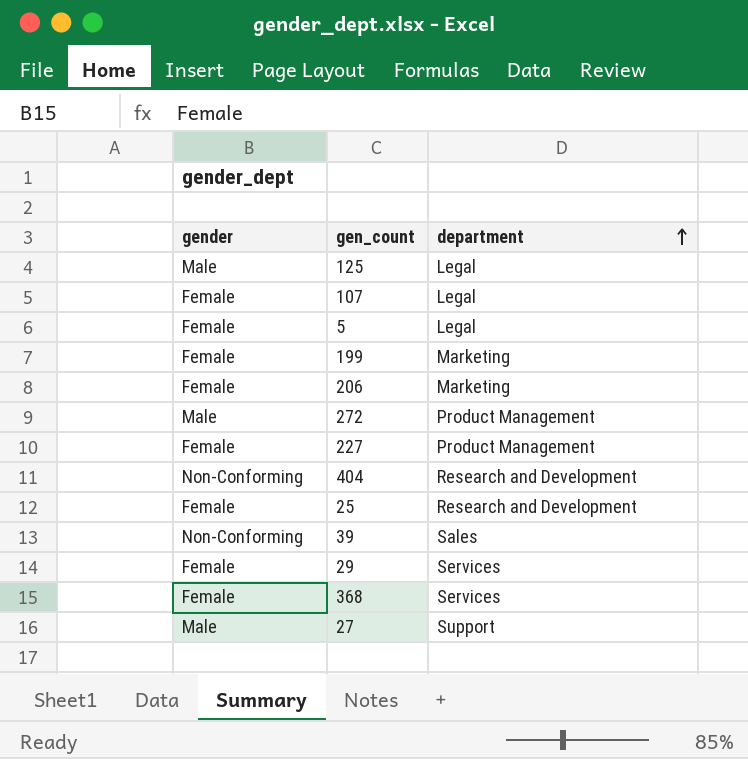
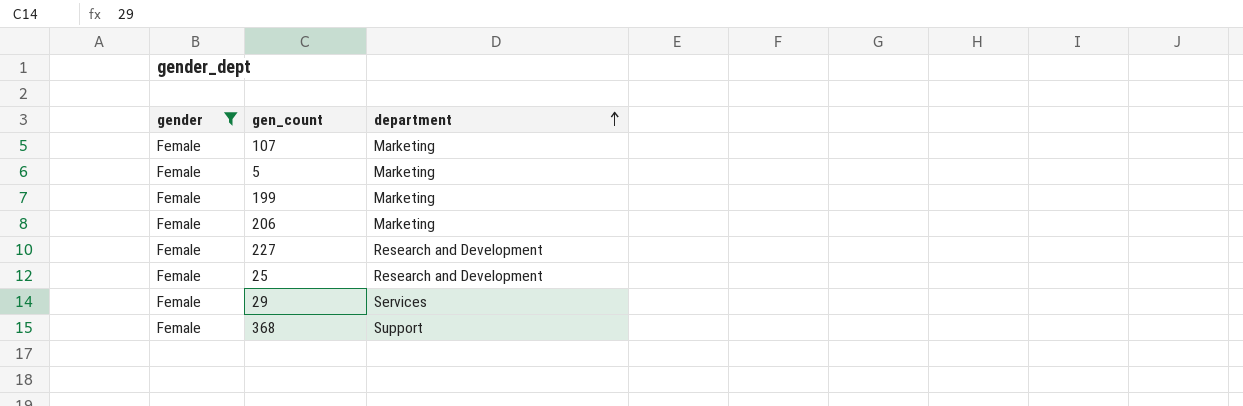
filter: none -> gender = Female
107 | department: Legal -> Marketing
5 | department: Legal -> Marketing
227 | department: Product Management -> Research and Development
368 | department: Services -> Support

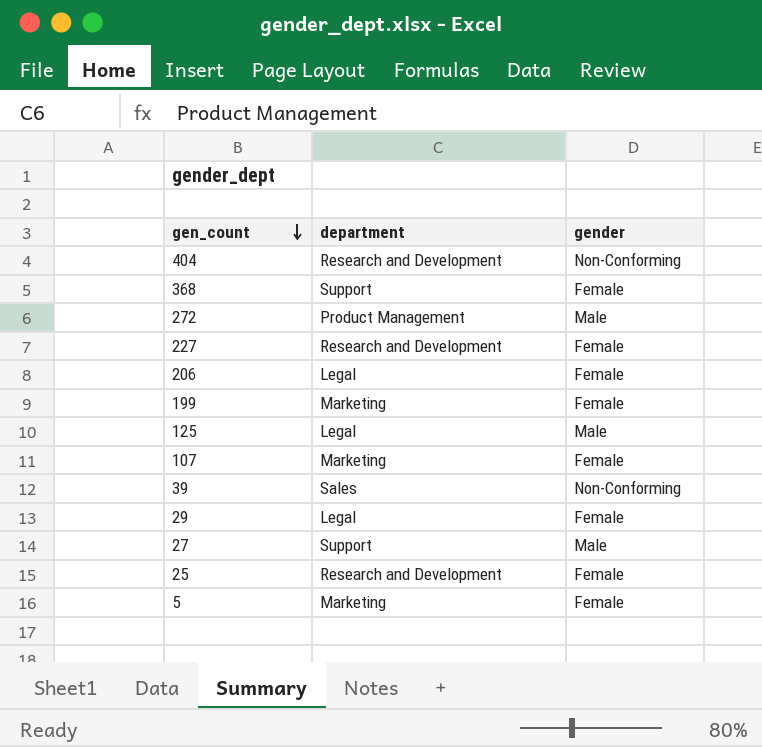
filter: gender = Female -> none
row order: department ascending -> gen_count descending
column gender | position: 1 -> 3
206 | department: Marketing -> Legal
29 | department: Services -> Legal

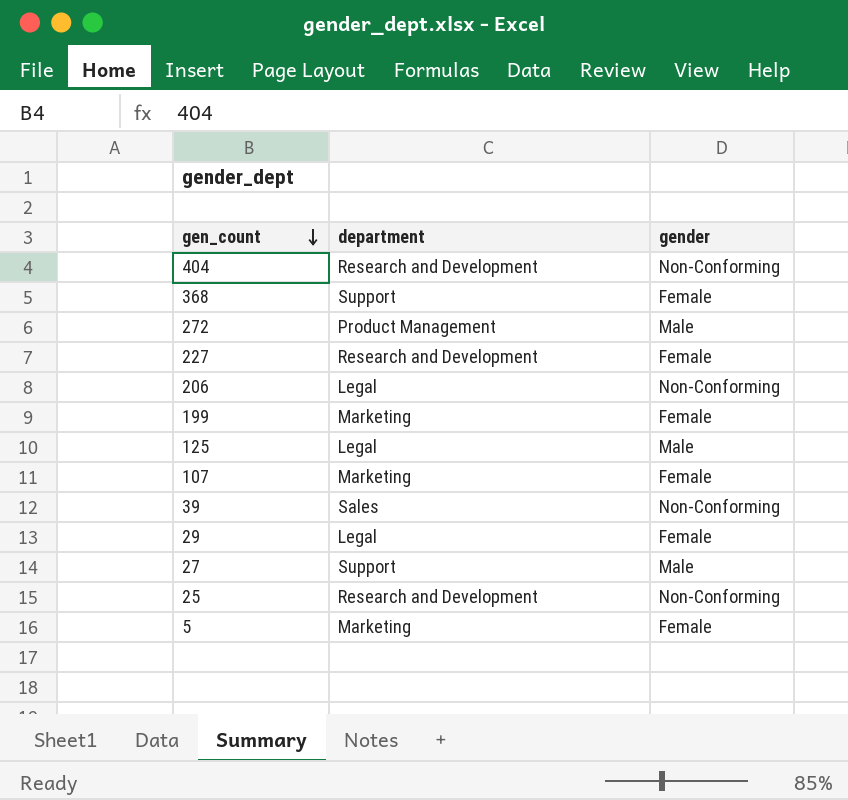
206 | gender: Female -> Non-Conforming
25 | gender: Female -> Non-Conforming

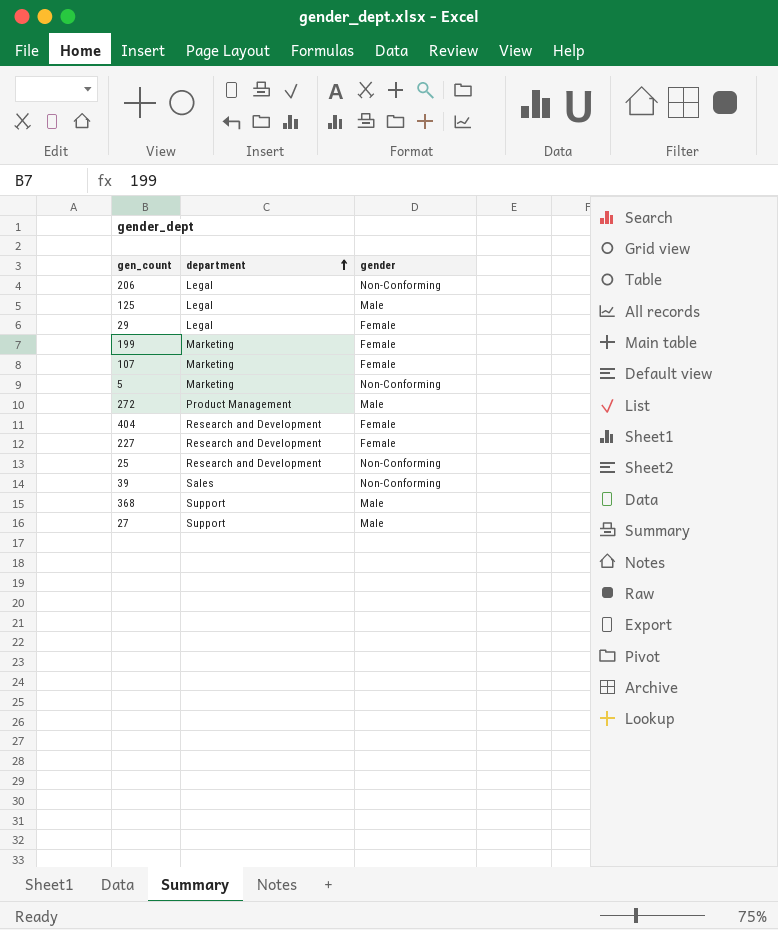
row order: gen_count descending -> department ascending
5 | gender: Female -> Non-Conforming
404 | gender: Non-Conforming -> Female
368 | gender: Female -> Male

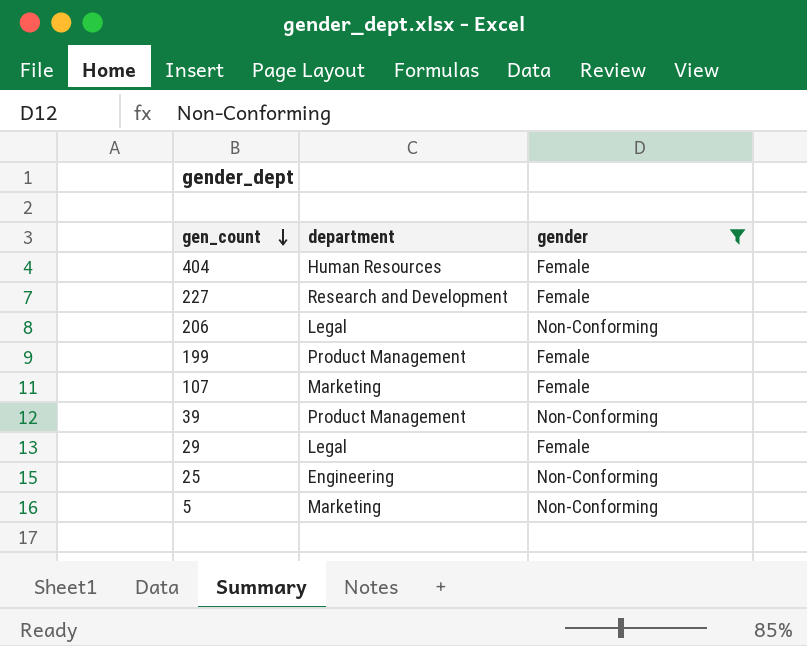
filter: none -> gender != Male
row order: department ascending -> gen_count descending
404 | department: Research and Development -> Human Resources
199 | department: Marketing -> Product Management
39 | department: Sales -> Product Management
25 | department: Research and Development -> Engineering

